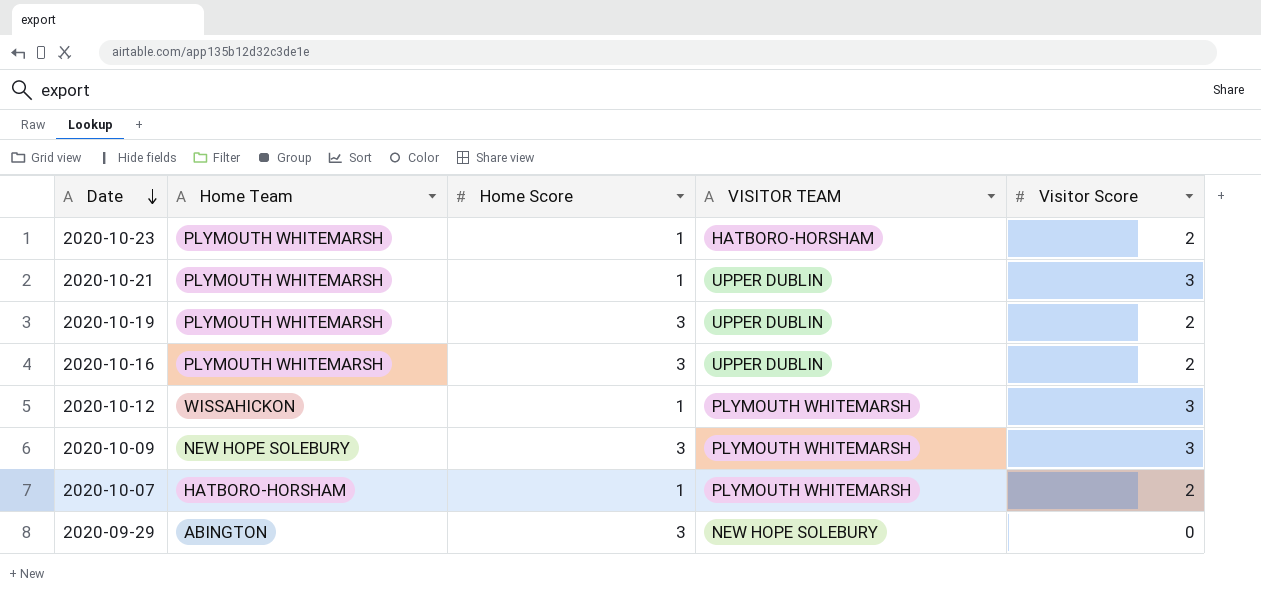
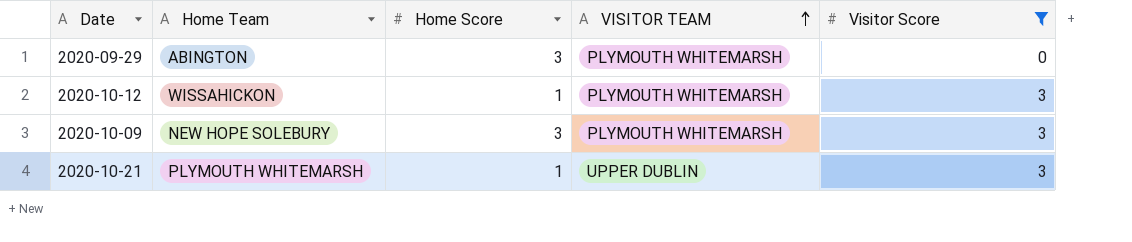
filter: none -> Visitor Score != 2
row order: Date descending -> VISITOR TEAM ascending
2020-09-29 | VISITOR TEAM: NEW HOPE SOLEBURY -> PLYMOUTH WHITEMARSH

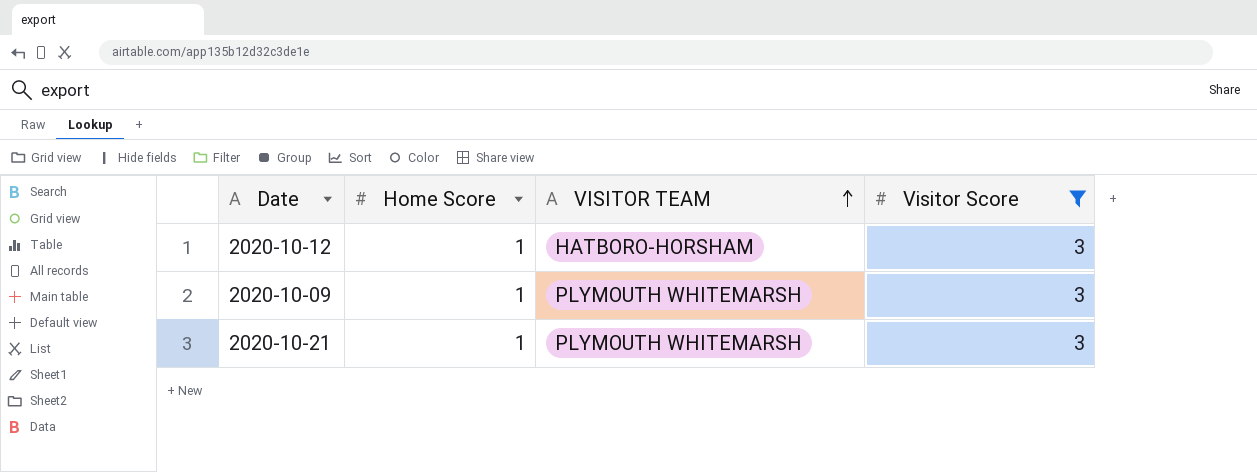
column Home Team | position: 2 -> none
row 2020-09-29: ABINGTON | 3 | PLYMOUTH WHITEMARSH | 0 -> none
2020-10-12 | VISITOR TEAM: PLYMOUTH WHITEMARSH -> HATBORO-HORSHAM
2020-10-09 | Home Score: 3 -> 1
2020-10-21 | VISITOR TEAM: UPPER DUBLIN -> PLYMOUTH WHITEMARSH

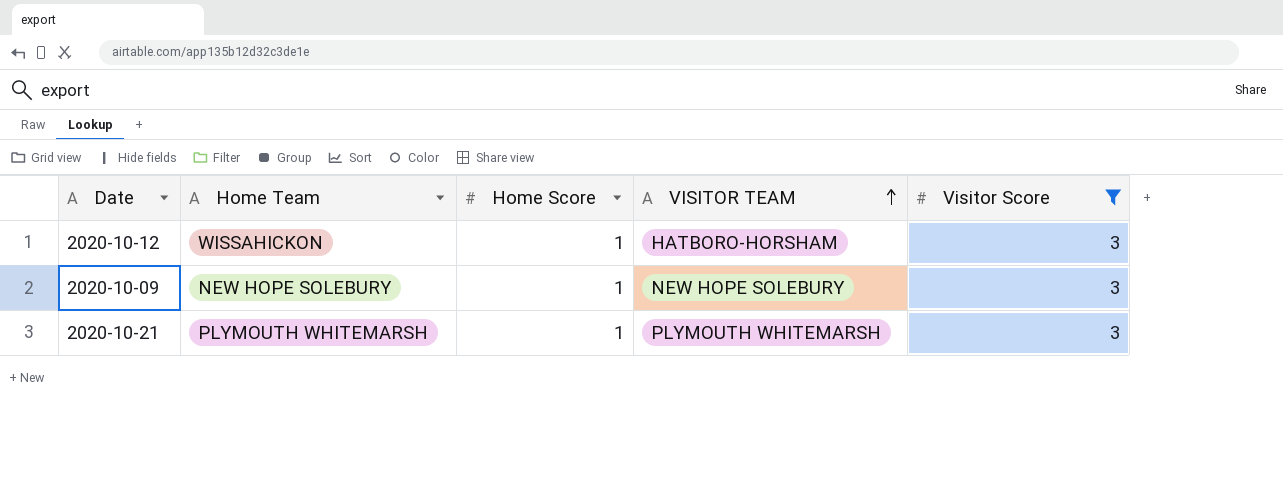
column Home Team | position: none -> 2
2020-10-09 | VISITOR TEAM: PLYMOUTH WHITEMARSH -> NEW HOPE SOLEBURY

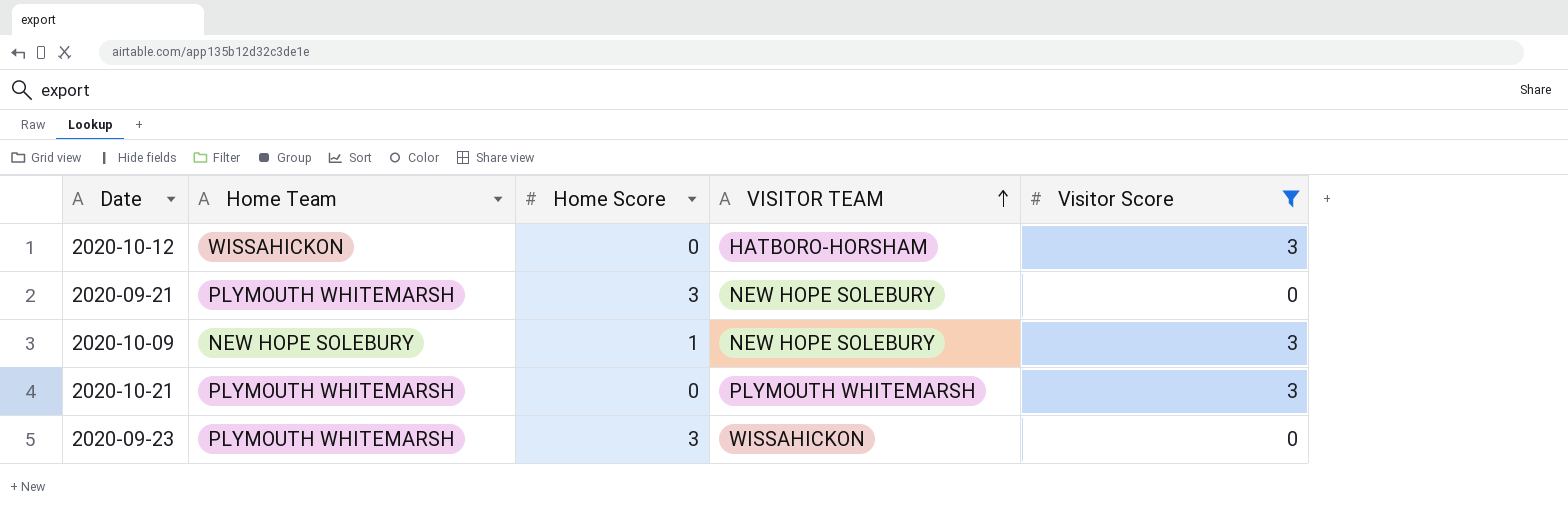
2020-10-12 | Home Score: 1 -> 0
row 2020-09-21: none -> PLYMOUTH WHITEMARSH | 3 | NEW HOPE SOLEBURY | 0
2020-10-21 | Home Score: 1 -> 0
row 2020-09-23: none -> PLYMOUTH WHITEMARSH | 3 | WISSAHICKON | 0

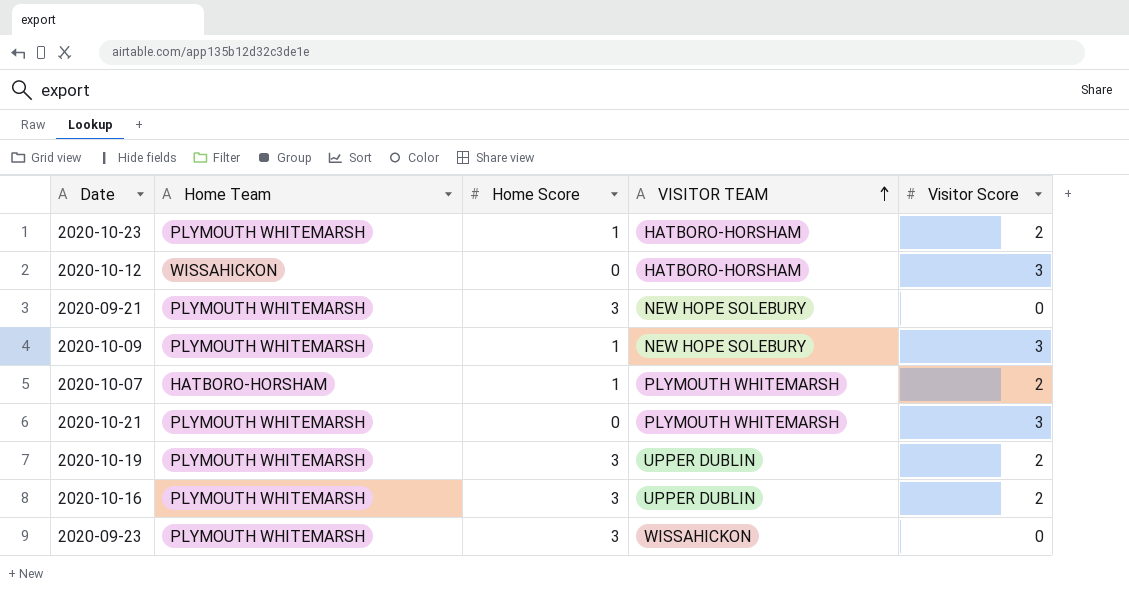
filter: Visitor Score != 2 -> none
2020-10-09 | Home Team: NEW HOPE SOLEBURY -> PLYMOUTH WHITEMARSH

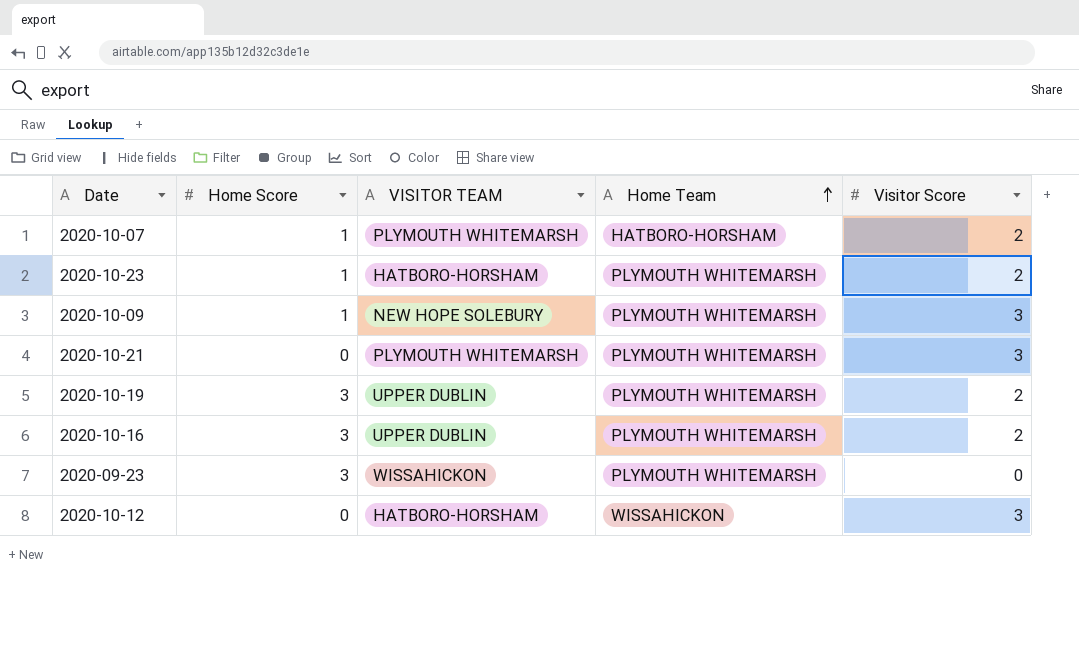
row order: VISITOR TEAM ascending -> Home Team ascending
column Home Team | position: 2 -> 4
row 2020-09-21: PLYMOUTH WHITEMARSH | 3 | NEW HOPE SOLEBURY | 0 -> none

